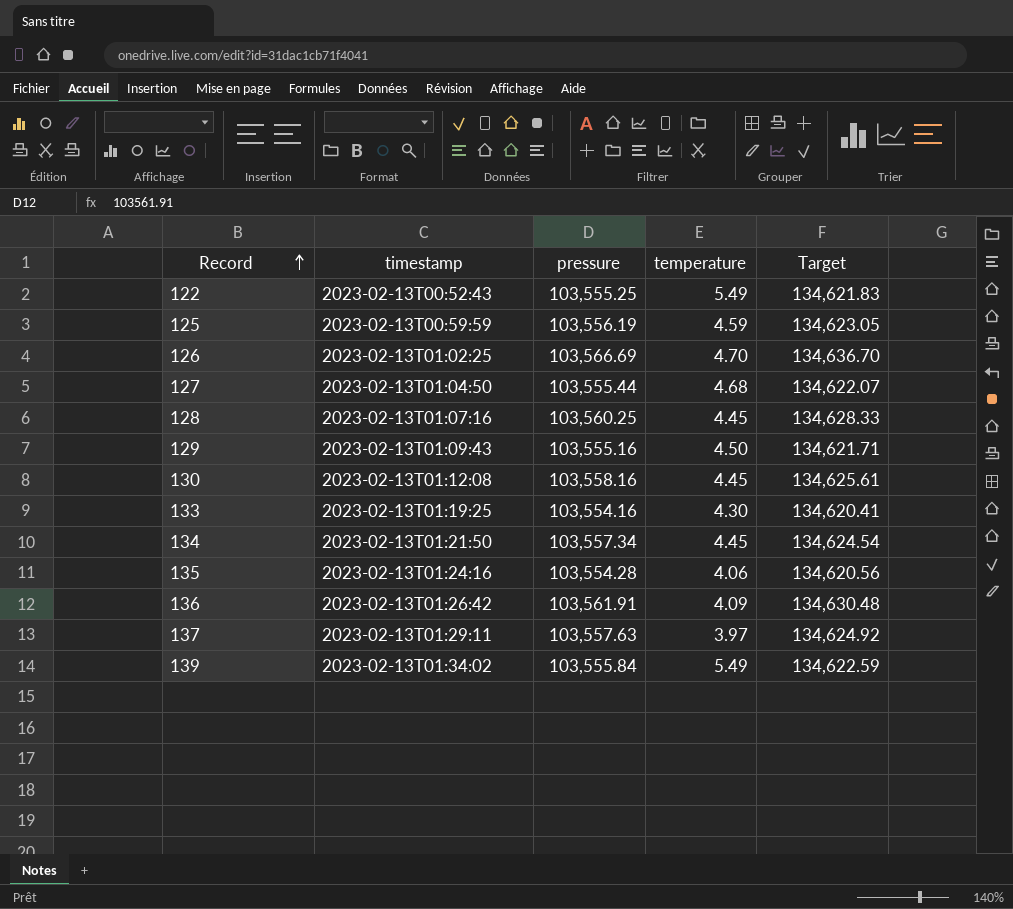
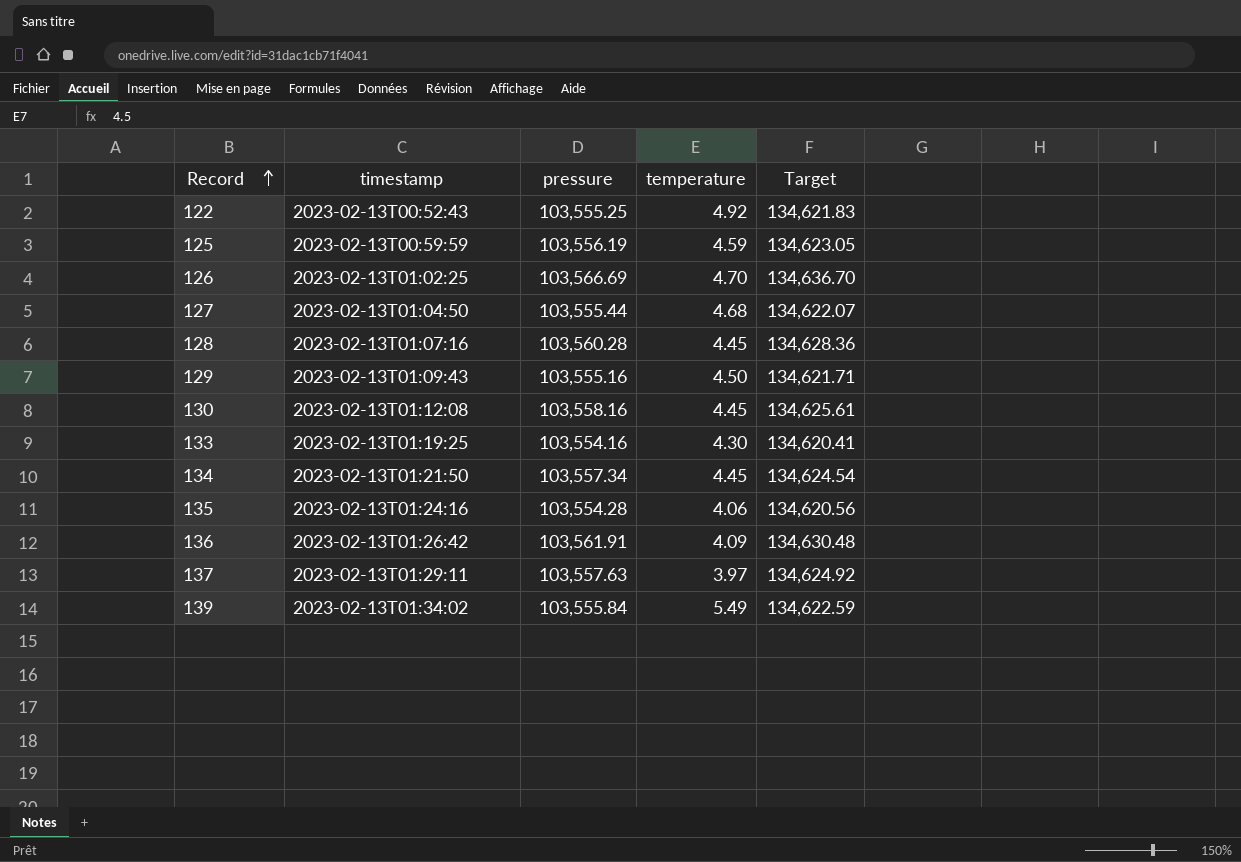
122 | temperature: 5.49 -> 4.92
128 | pressure: 103,560.25 -> 103,560.28
128 | Target: 134,628.33 -> 134,628.36

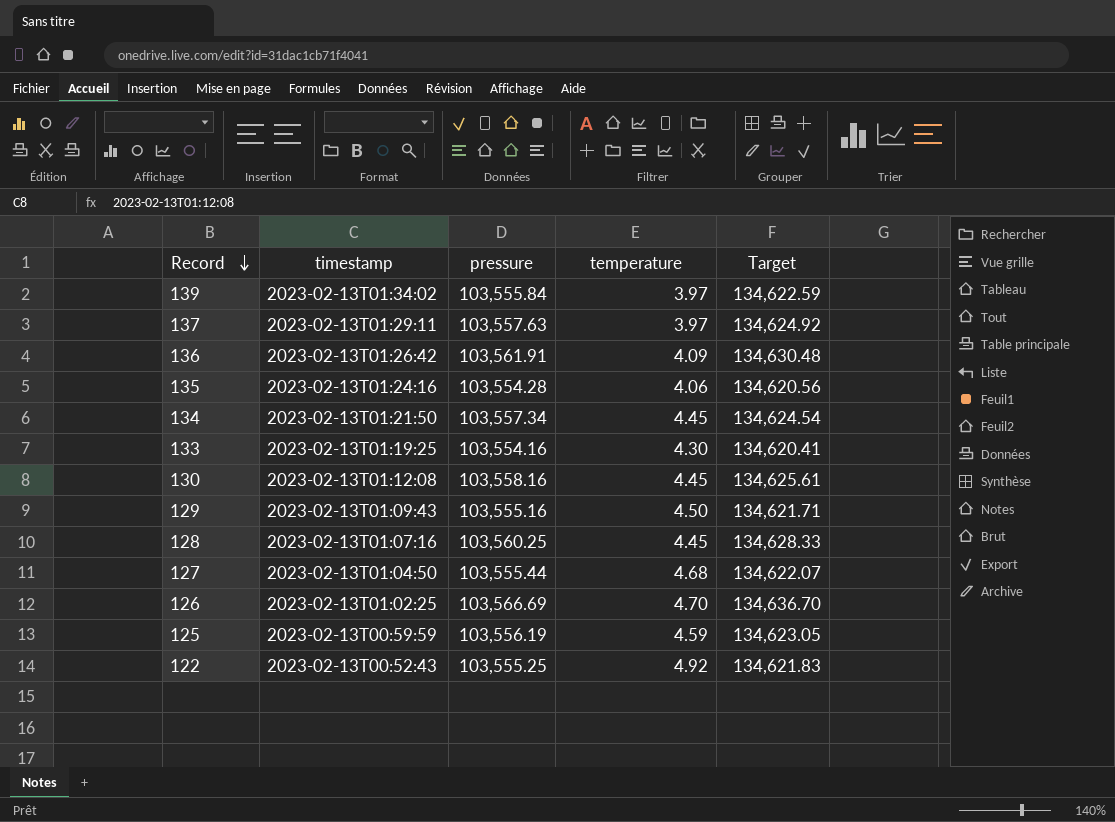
row order: Record ascending -> Record descending
139 | temperature: 5.49 -> 3.97
128 | pressure: 103,560.28 -> 103,560.25
128 | Target: 134,628.36 -> 134,628.33

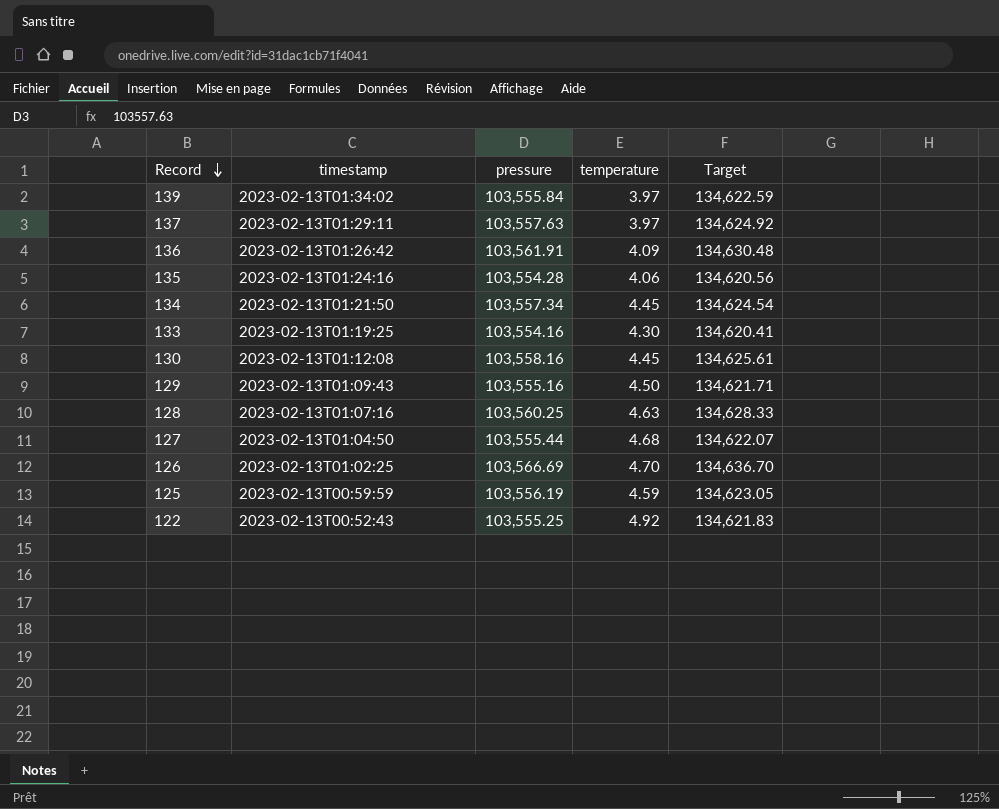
128 | temperature: 4.45 -> 4.63

